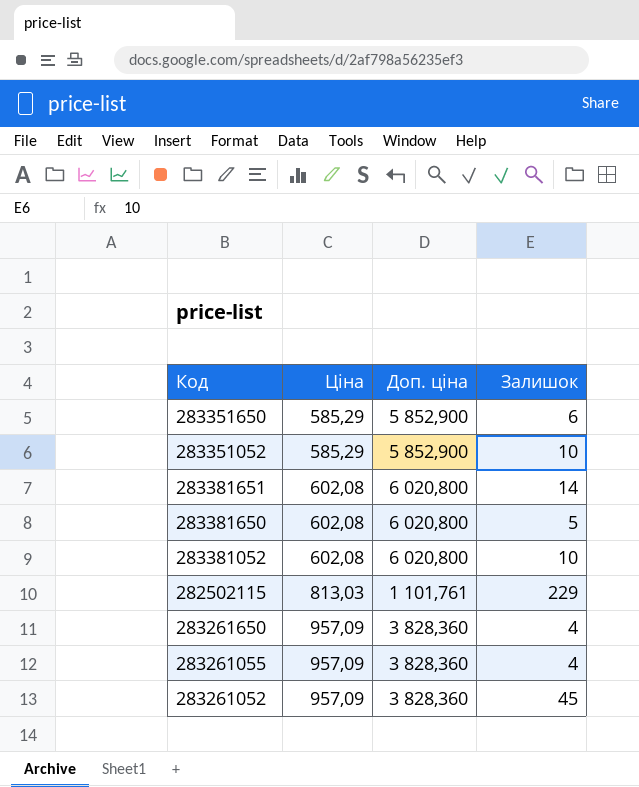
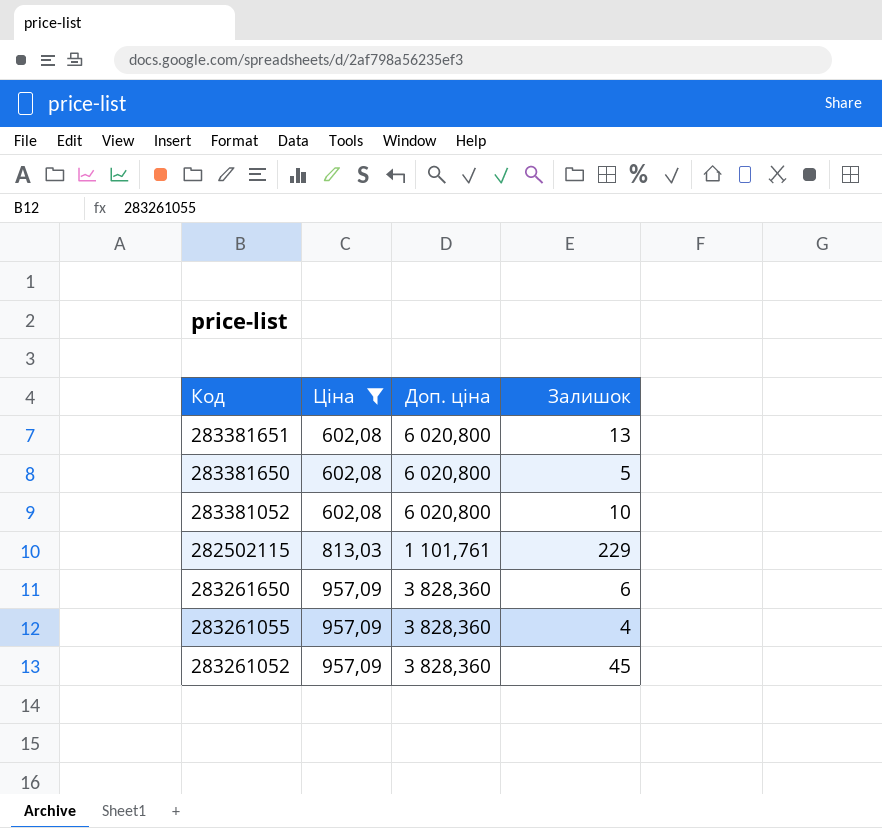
filter: none -> Ціна != 585,29
283381651 | Залишок: 14 -> 13
283261650 | Залишок: 4 -> 6

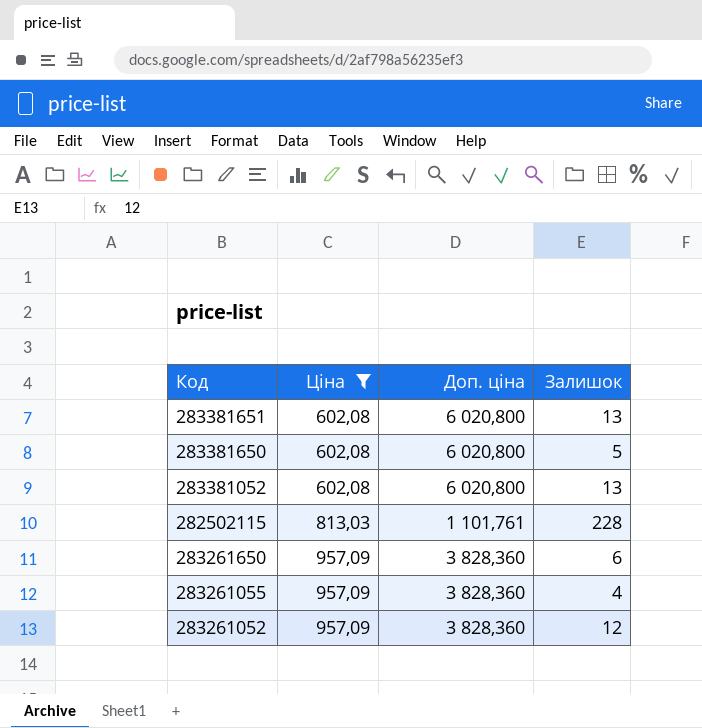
283381052 | Залишок: 10 -> 13
282502115 | Залишок: 229 -> 228
283261052 | Залишок: 45 -> 12

